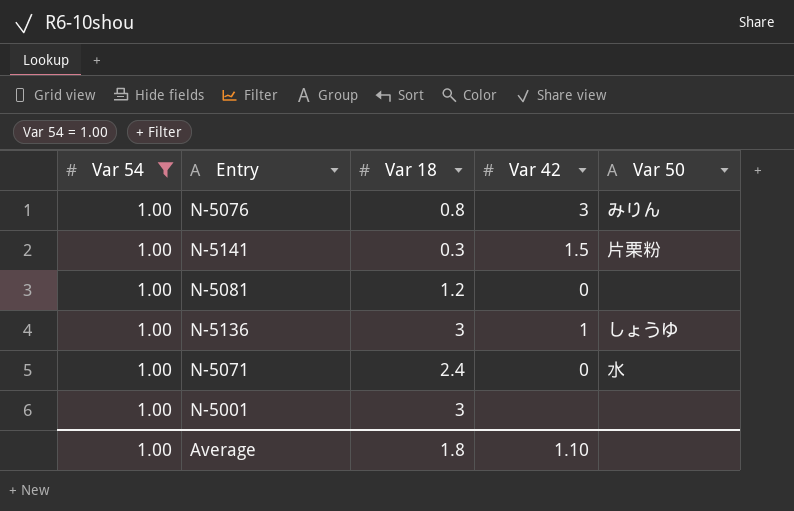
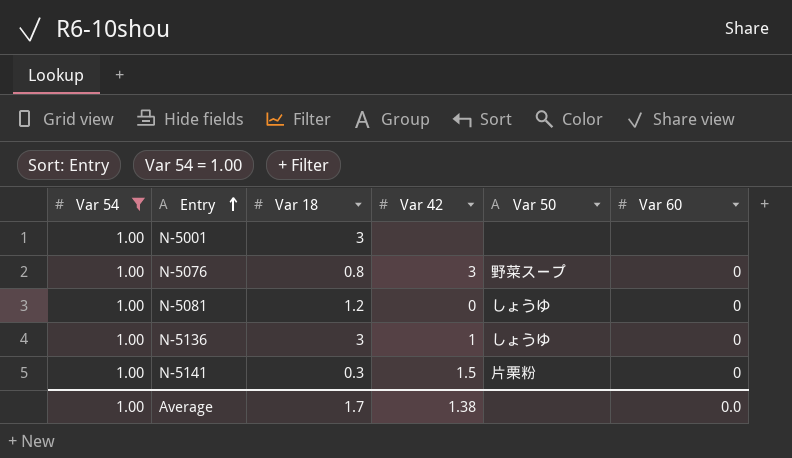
row order: none -> Entry ascending
column Var 60 | position: none -> 6
row N-5071: 1.00 | 2.4 | 0 | 水 -> none
N-5076 | Var 50: みりん -> 野菜スープ
N-5081 | Var 50: none -> しょうゆ
Average | Var 18: 1.8 -> 1.7
Average | Var 42: 1.10 -> 1.38

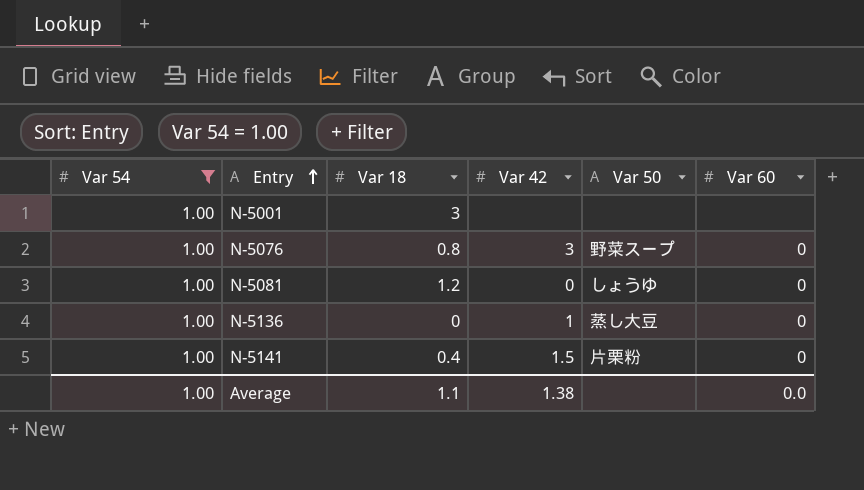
N-5136 | Var 18: 3 -> 0
N-5136 | Var 50: しょうゆ -> 蒸し大豆
N-5141 | Var 18: 0.3 -> 0.4
Average | Var 18: 1.7 -> 1.1

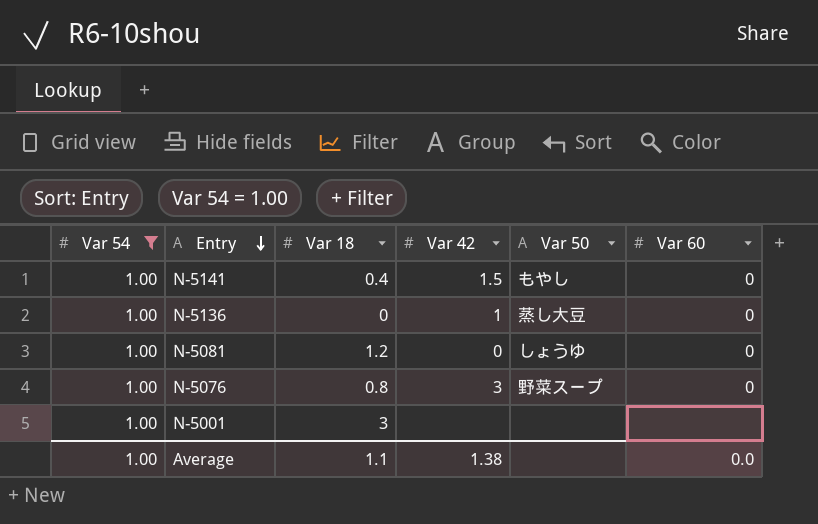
row order: Entry ascending -> Entry descending
N-5141 | Var 50: 片栗粉 -> もやし

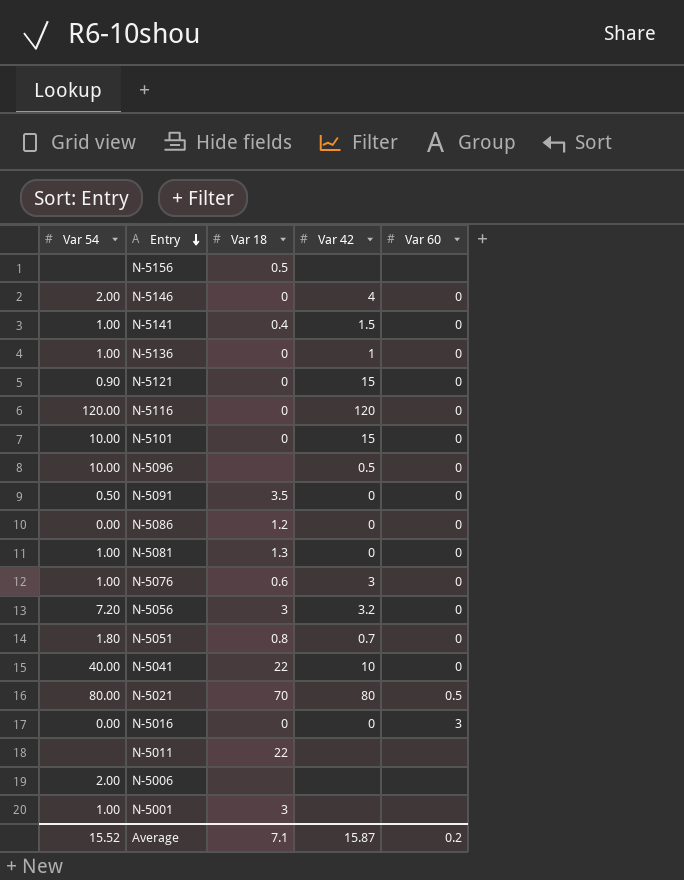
filter: Var 54 = 1.00 -> none
column Var 50 | position: 5 -> none
N-5081 | Var 18: 1.2 -> 1.3
N-5076 | Var 18: 0.8 -> 0.6
Average | Var 54: 1.00 -> 15.52
Average | Var 18: 1.1 -> 7.1
Average | Var 42: 1.38 -> 15.87
Average | Var 60: 0.0 -> 0.2

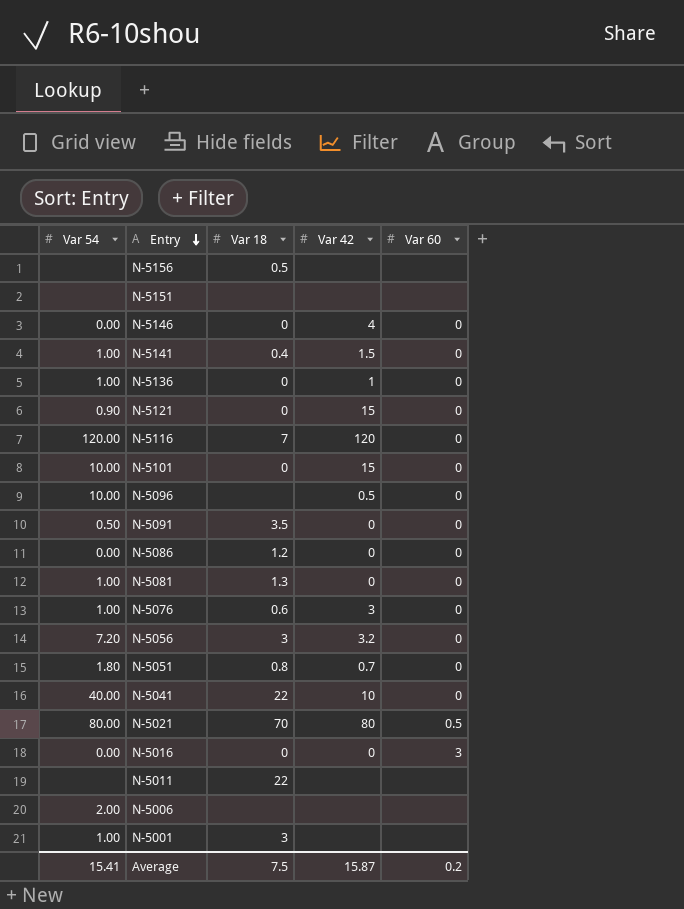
row N-5151: none -> none | none | none | none
N-5146 | Var 54: 2.00 -> 0.00
N-5116 | Var 18: 0 -> 7
Average | Var 54: 15.52 -> 15.41
Average | Var 18: 7.1 -> 7.5

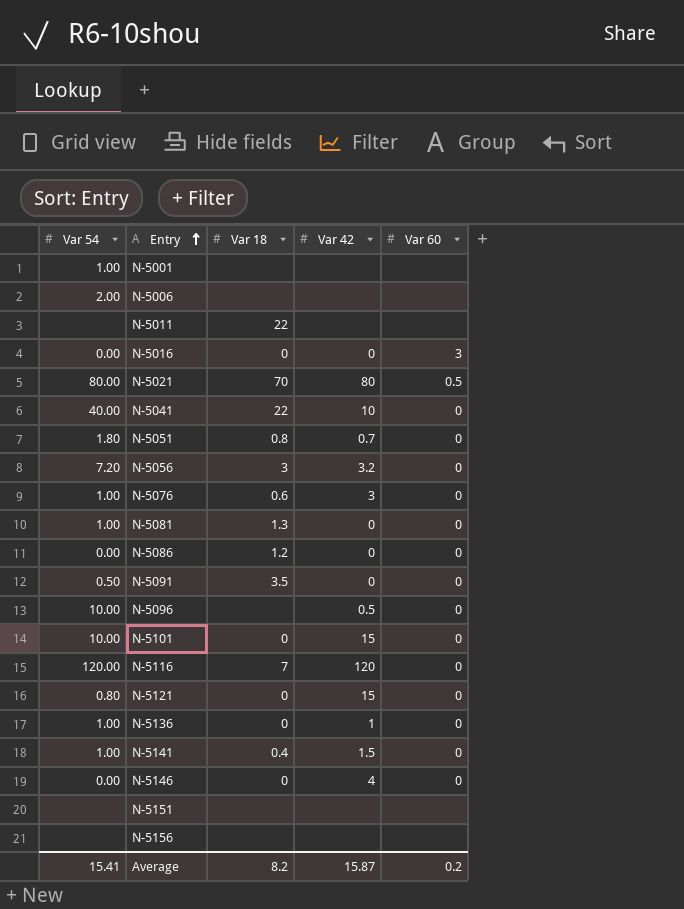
row order: Entry descending -> Entry ascending
N-5001 | Var 18: 3 -> none
N-5121 | Var 54: 0.90 -> 0.80
N-5156 | Var 18: 0.5 -> none
Average | Var 18: 7.5 -> 8.2

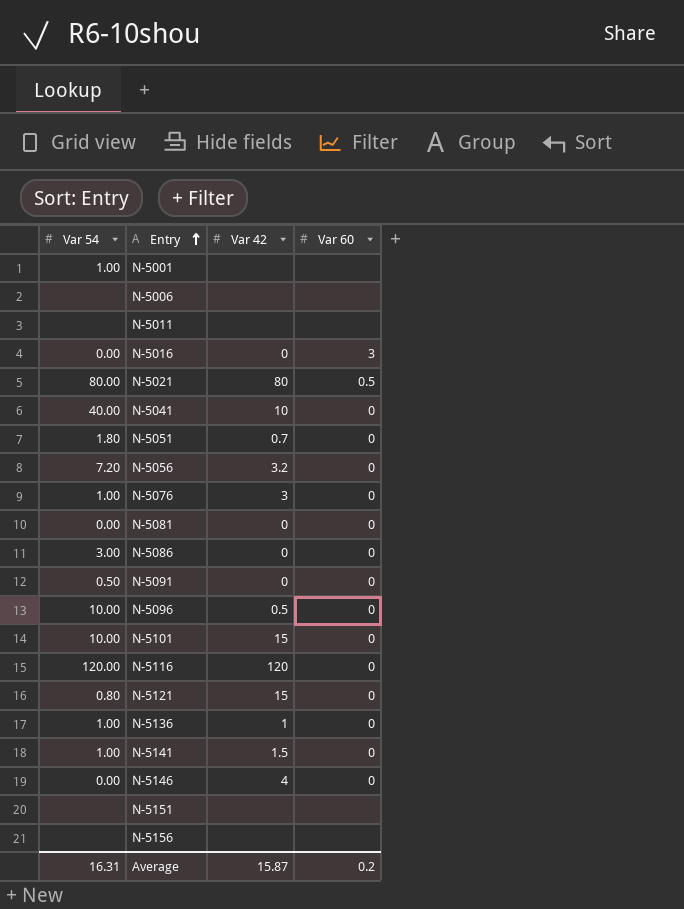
column Var 18 | position: 3 -> none
N-5006 | Var 54: 2.00 -> none
N-5081 | Var 54: 1.00 -> 0.00
N-5086 | Var 54: 0.00 -> 3.00
Average | Var 54: 15.41 -> 16.31

